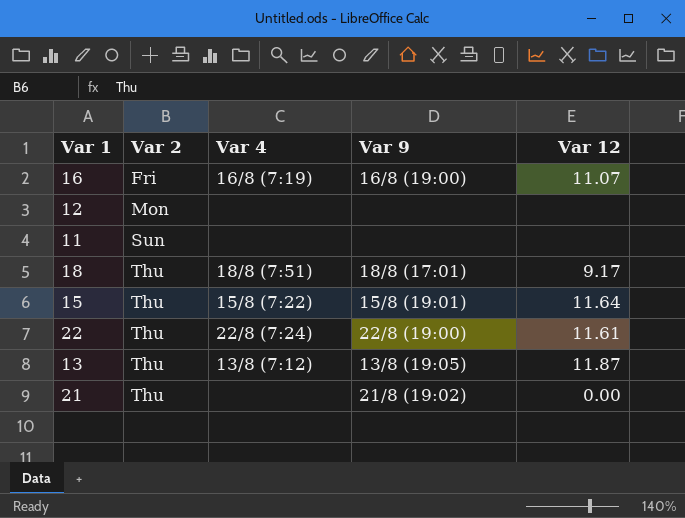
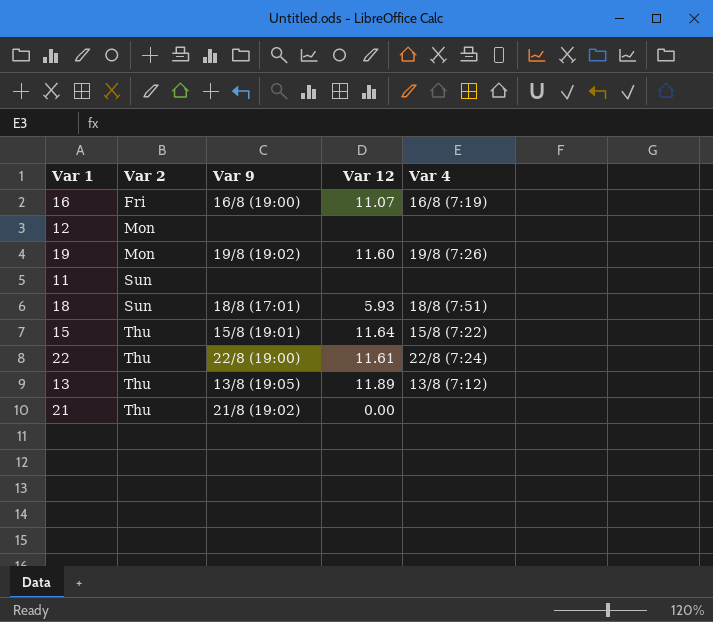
column Var 4 | position: 3 -> 5
row 19: none -> Mon | 19/8 (19:02) | 11.60 | 19/8 (7:26)
18 | Var 2: Thu -> Sun
18 | Var 12: 9.17 -> 5.93
13 | Var 12: 11.87 -> 11.89

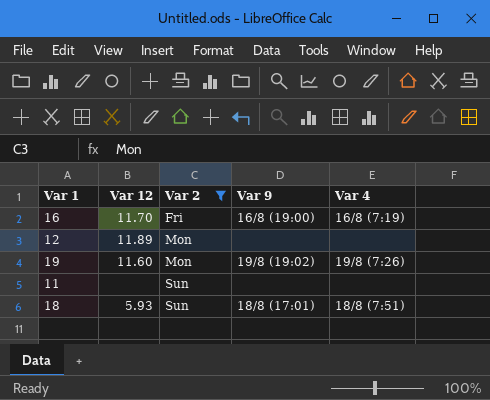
filter: none -> Var 2 != Thu
column Var 12 | position: 4 -> 2
16 | Var 12: 11.07 -> 11.70
12 | Var 12: none -> 11.89

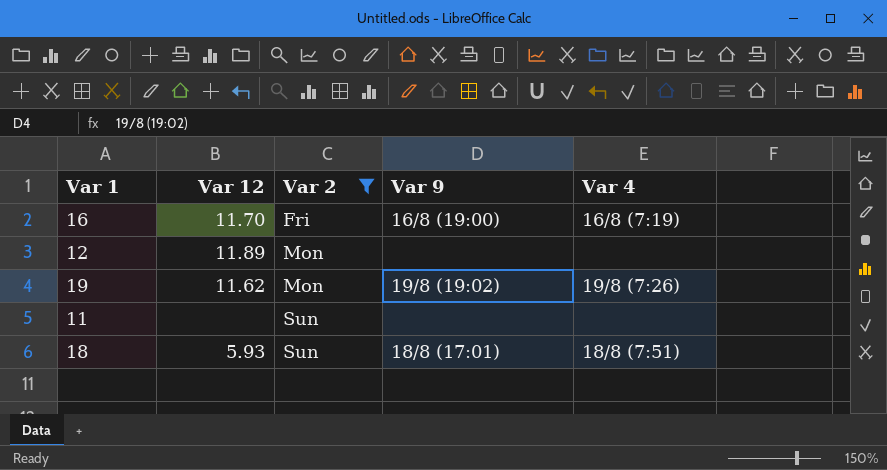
19 | Var 12: 11.60 -> 11.62

